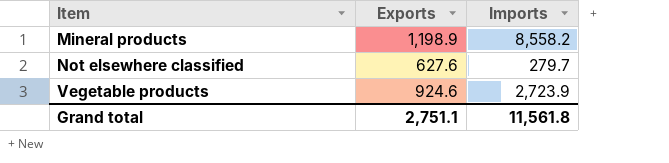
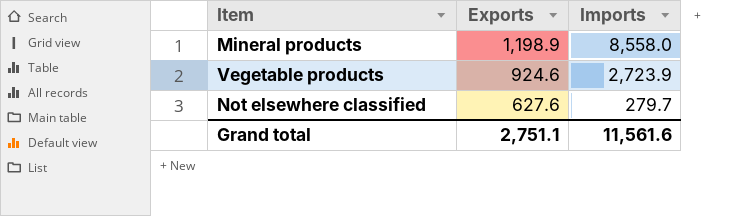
row order: Item ascending -> Exports descending
Mineral products | Imports: 8,558.2 -> 8,558.0
Grand total | Imports: 11,561.8 -> 11,561.6

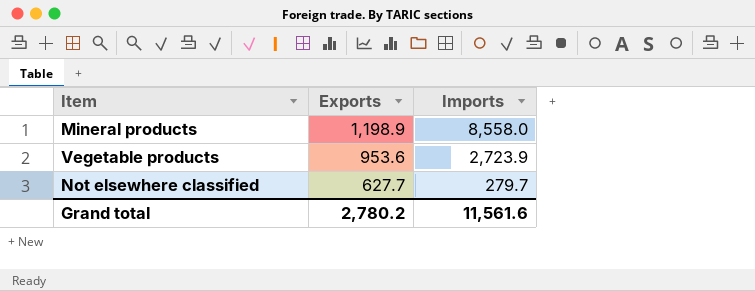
Vegetable products | Exports: 924.6 -> 953.6
Not elsewhere classified | Exports: 627.6 -> 627.7
Grand total | Exports: 2,751.1 -> 2,780.2

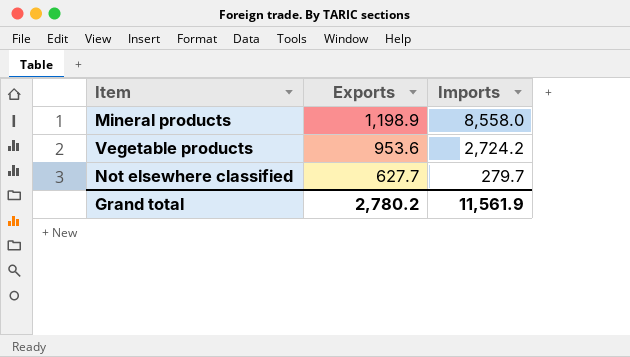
Vegetable products | Imports: 2,723.9 -> 2,724.2
Grand total | Imports: 11,561.6 -> 11,561.9

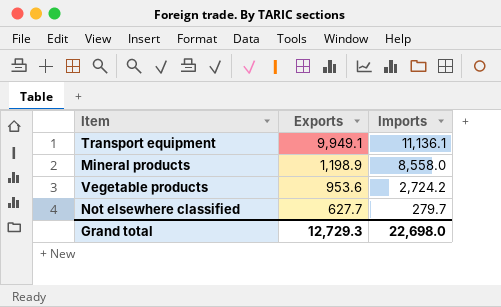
row Transport equipment: none -> 9,949.1 | 11,136.1
Grand total | Exports: 2,780.2 -> 12,729.3
Grand total | Imports: 11,561.9 -> 22,698.0

